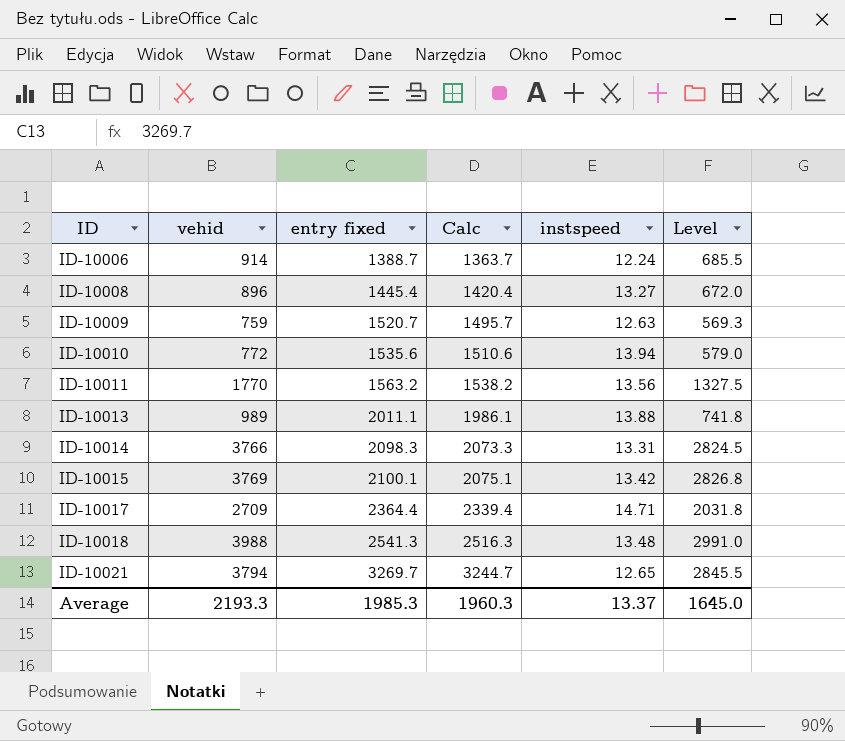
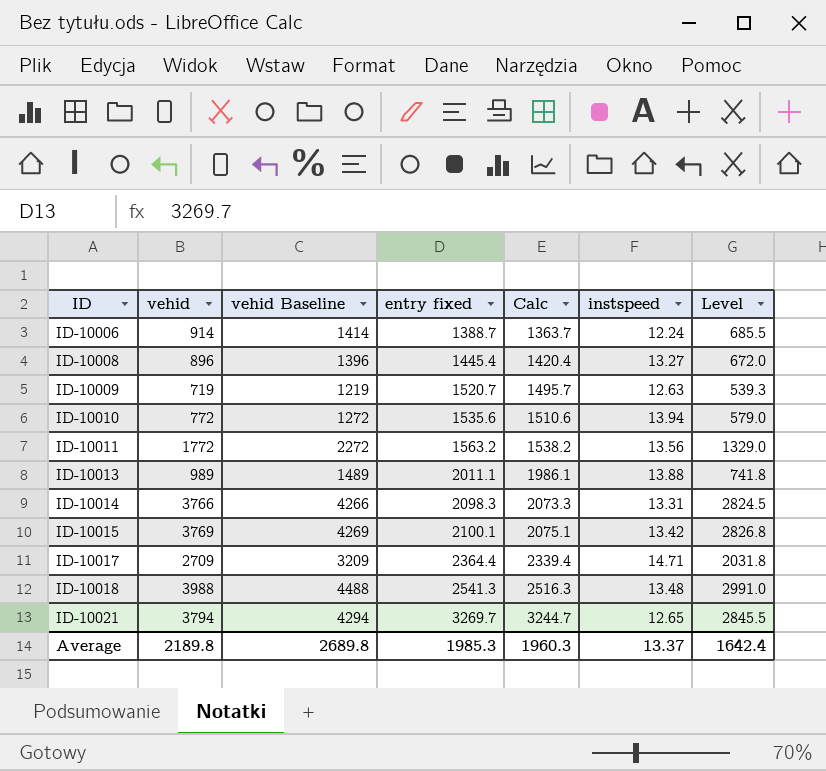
column vehid Baseline | formula: none -> [vehid] + 500
ID-10009 | vehid: 759 -> 719
ID-10009 | Level: 569.3 -> 539.3
ID-10011 | vehid: 1770 -> 1772
ID-10011 | Level: 1327.5 -> 1329.0
Average | vehid: 2193.3 -> 2189.8
Average | Level: 1645.0 -> 1642.4

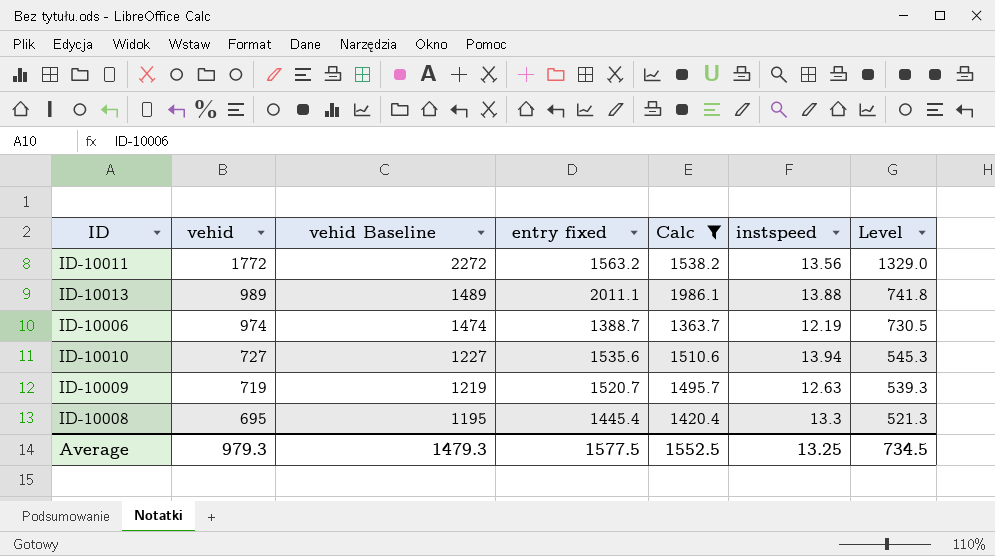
filter: none -> Calc <= 1986.1
row order: ID ascending -> vehid descending
ID-10006 | vehid: 914 -> 974
ID-10006 | vehid Baseline: 1414 -> 1474
ID-10006 | instspeed: 12.24 -> 12.19
ID-10006 | Level: 685.5 -> 730.5
ID-10010 | vehid: 772 -> 727
ID-10010 | vehid Baseline: 1272 -> 1227
ID-10010 | Level: 579.0 -> 545.3
ID-10008 | vehid: 896 -> 695
ID-10008 | vehid Baseline: 1396 -> 1195
ID-10008 | instspeed: 13.27 -> 13.3
ID-10008 | Level: 672.0 -> 521.3
Average | vehid: 2189.8 -> 979.3
Average | vehid Baseline: 2689.8 -> 1479.3
Average | entry fixed: 1985.3 -> 1577.5
Average | Calc: 1960.3 -> 1552.5
Average | instspeed: 13.37 -> 13.25
Average | Level: 1642.4 -> 734.5

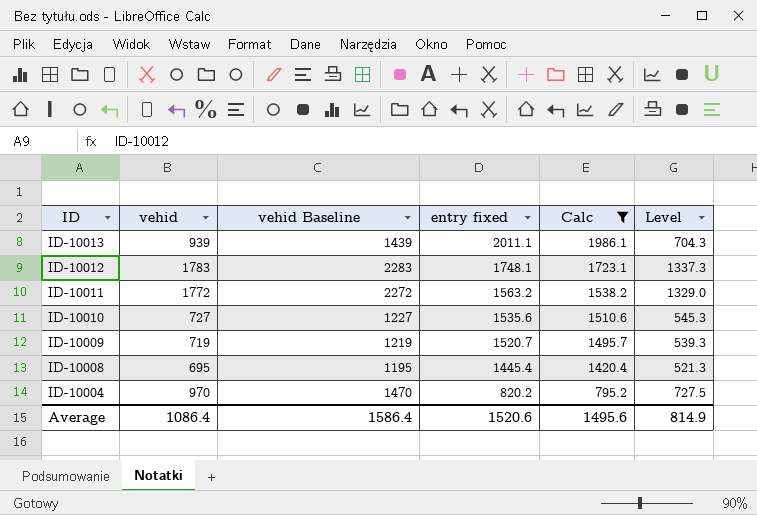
row order: vehid descending -> ID descending
column instspeed | position: 6 -> none
row ID-10006: 974 | 1474 | 1388.7 | 1363.7 | 12.19 | 730.5 -> none
ID-10013 | vehid: 989 -> 939
ID-10013 | vehid Baseline: 1489 -> 1439
ID-10013 | Level: 741.8 -> 704.3
row ID-10012: none -> 1783 | 2283 | 1748.1 | 1723.1 | 1337.3
row ID-10004: none -> 970 | 1470 | 820.2 | 795.2 | 727.5
Average | vehid: 979.3 -> 1086.4
Average | vehid Baseline: 1479.3 -> 1586.4
Average | entry fixed: 1577.5 -> 1520.6
Average | Calc: 1552.5 -> 1495.6
Average | Level: 734.5 -> 814.9

